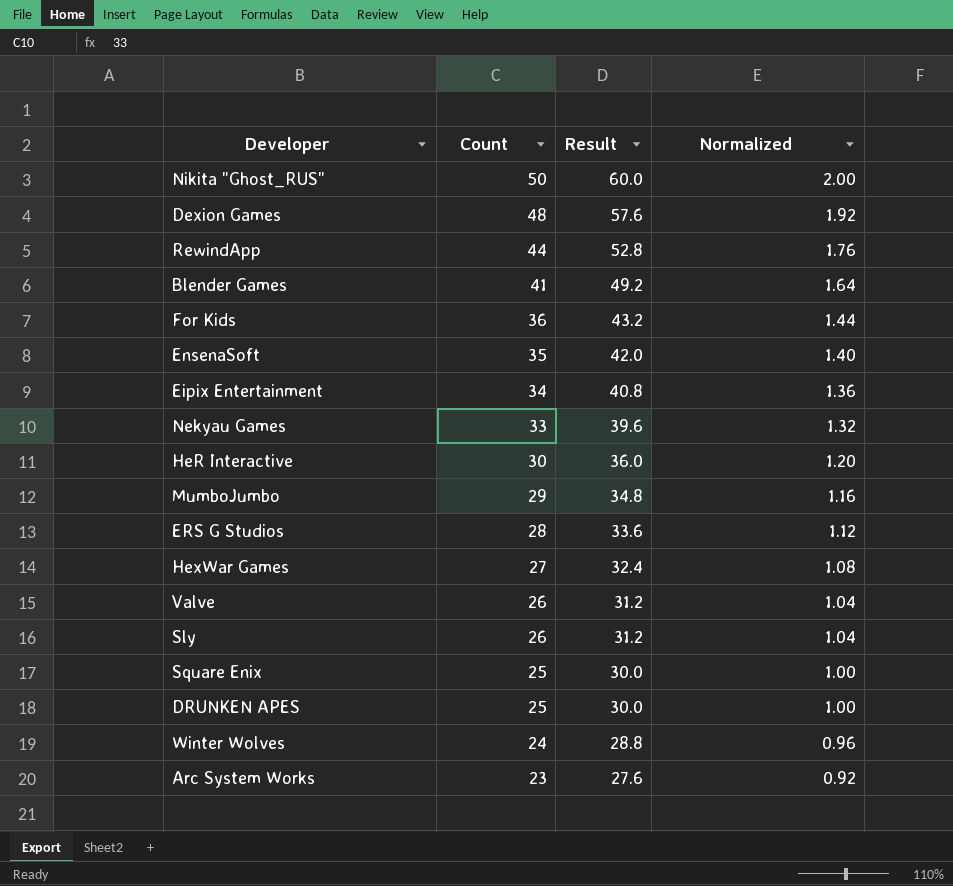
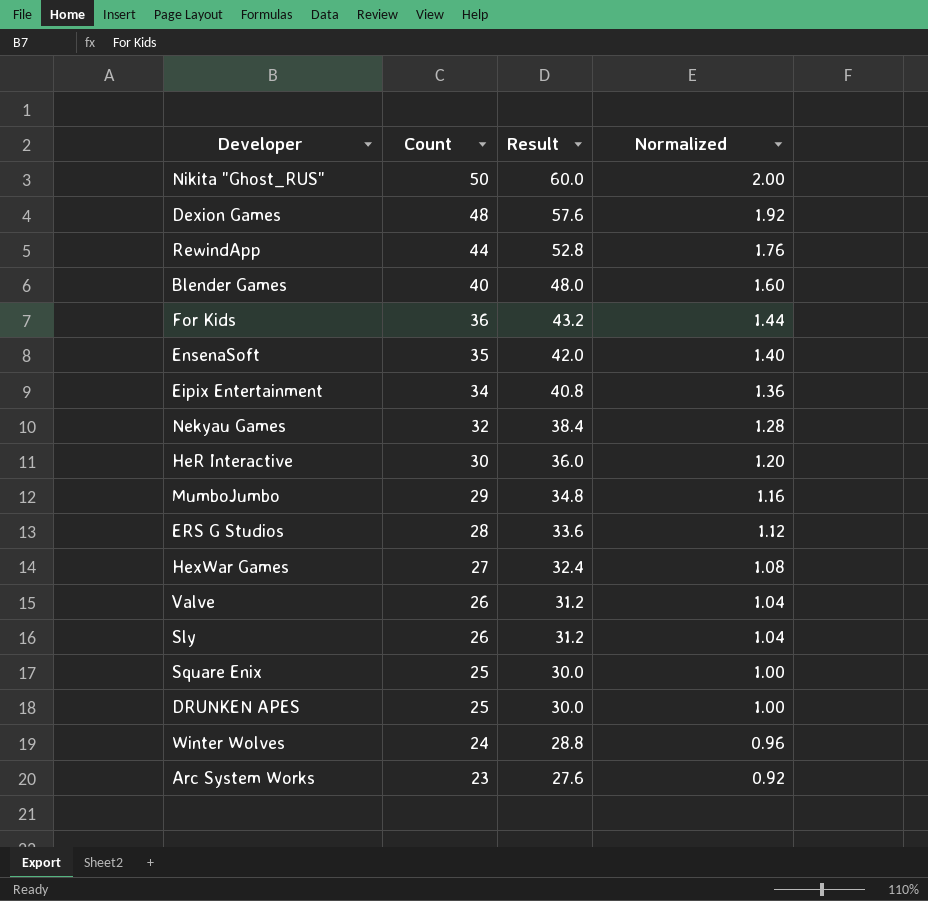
Blender Games | Count: 41 -> 40
Blender Games | Result: 49.2 -> 48.0
Blender Games | Normalized: 1.64 -> 1.60
Nekyau Games | Count: 33 -> 32
Nekyau Games | Result: 39.6 -> 38.4
Nekyau Games | Normalized: 1.32 -> 1.28

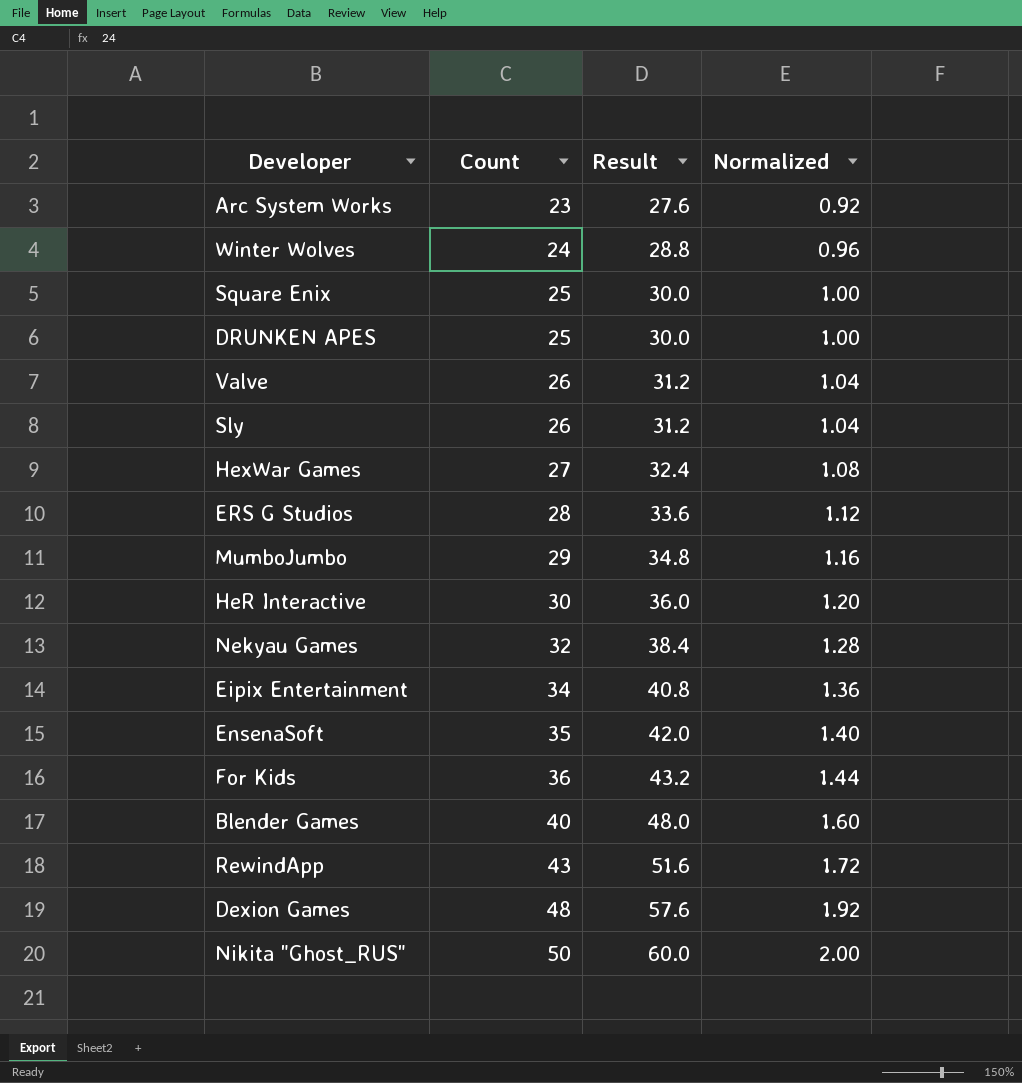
row order: Count descending -> Count ascending
RewindApp | Count: 44 -> 43
RewindApp | Result: 52.8 -> 51.6
RewindApp | Normalized: 1.76 -> 1.72

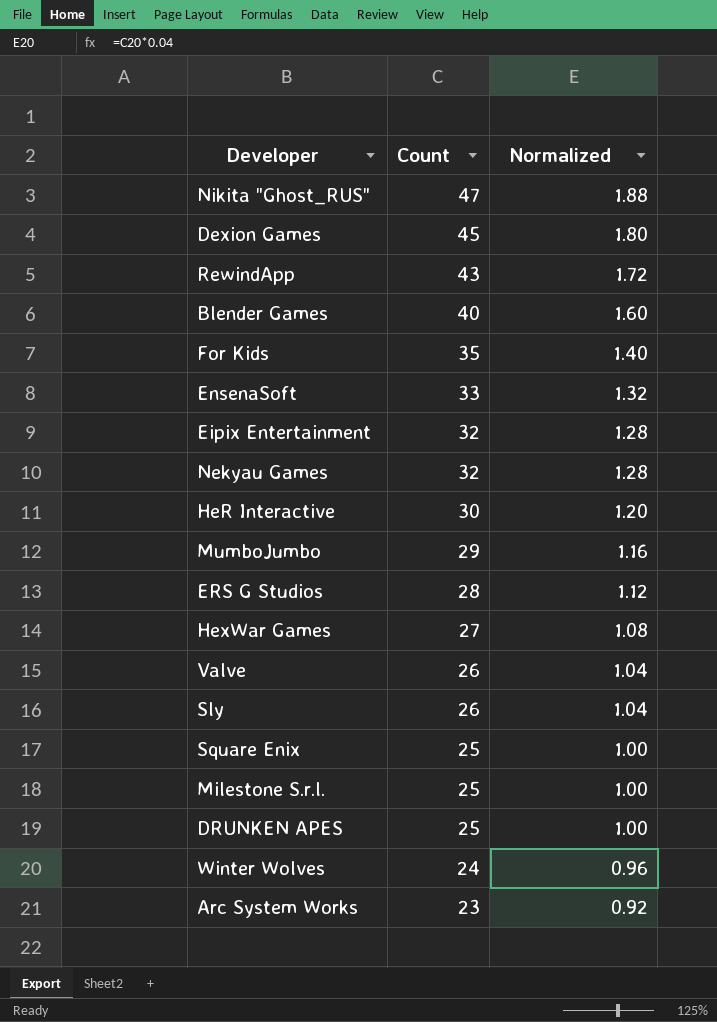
row order: Count ascending -> Count descending
column Result | formula: [Count] * 1.2 -> none
Nikita "Ghost_RUS" | Count: 50 -> 47
Nikita "Ghost_RUS" | Normalized: 2.00 -> 1.88
Dexion Games | Count: 48 -> 45
Dexion Games | Normalized: 1.92 -> 1.80
For Kids | Count: 36 -> 35
For Kids | Normalized: 1.44 -> 1.40
EnsenaSoft | Count: 35 -> 33
EnsenaSoft | Normalized: 1.40 -> 1.32
Eipix Entertainment | Count: 34 -> 32
Eipix Entertainment | Normalized: 1.36 -> 1.28
row Milestone S.r.l.: none -> 25 | 1.00

